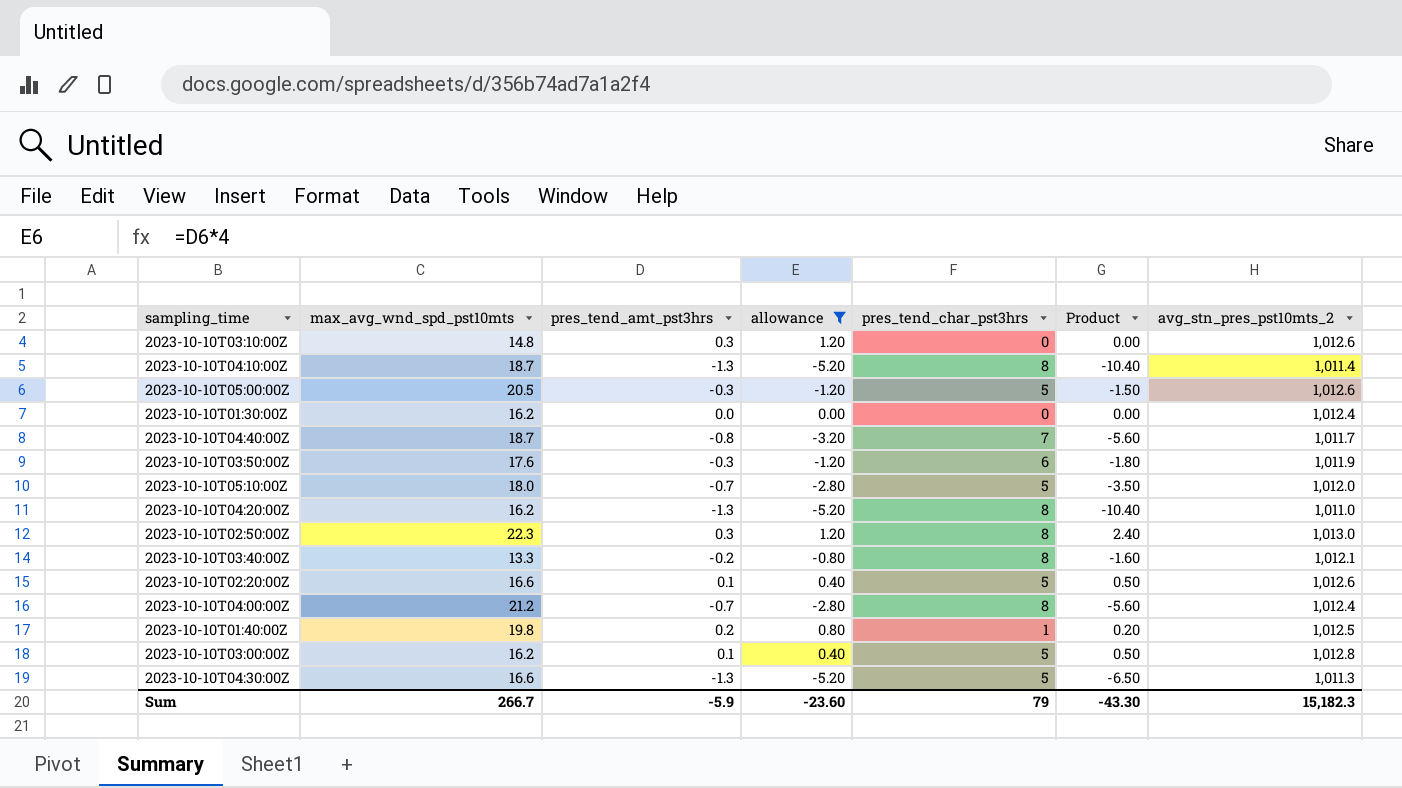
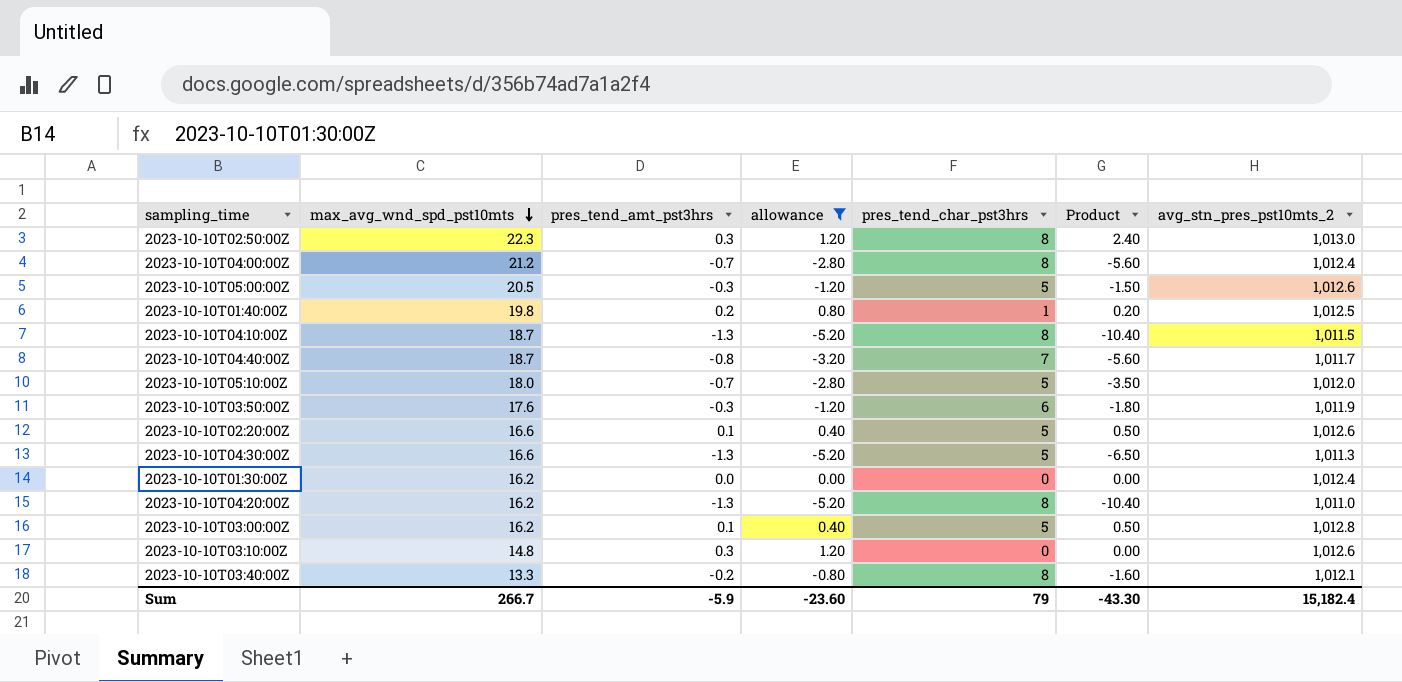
row order: none -> max_avg_wnd_spd_pst10mts descending
2023-10-10T04:10:00Z | avg_stn_pres_pst10mts_2: 1,011.4 -> 1,011.5
Sum | avg_stn_pres_pst10mts_2: 15,182.3 -> 15,182.4

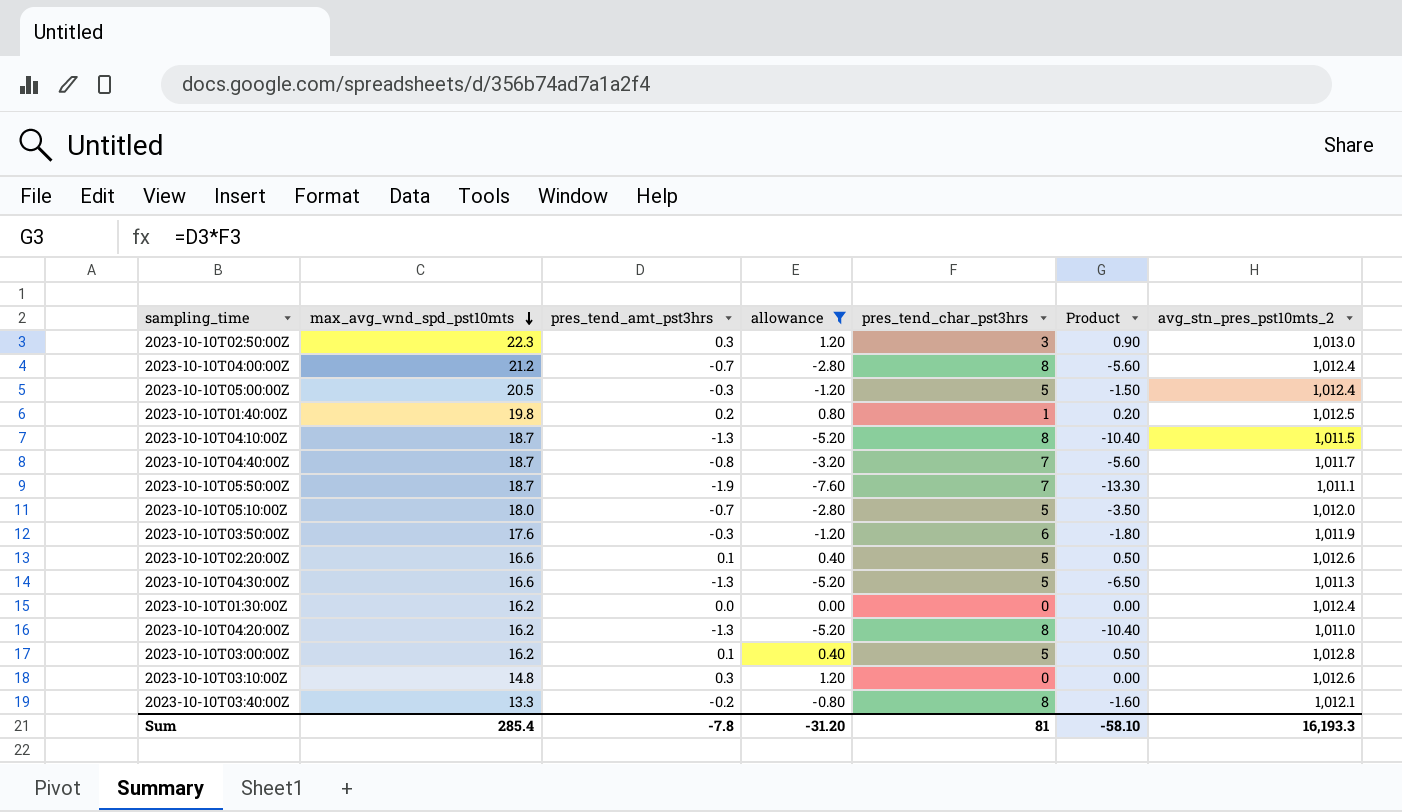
2023-10-10T02:50:00Z | pres_tend_char_pst3hrs: 8 -> 3
2023-10-10T02:50:00Z | Product: 2.40 -> 0.90
2023-10-10T05:00:00Z | avg_stn_pres_pst10mts_2: 1,012.6 -> 1,012.4
row 2023-10-10T05:50:00Z: none -> 18.7 | -1.9 | -7.60 | 7 | -13.30 | 1,011.1
Sum | max_avg_wnd_spd_pst10mts: 266.7 -> 285.4
Sum | pres_tend_amt_pst3hrs: -5.9 -> -7.8
Sum | allowance: -23.60 -> -31.20
Sum | pres_tend_char_pst3hrs: 79 -> 81
Sum | Product: -43.30 -> -58.10
Sum | avg_stn_pres_pst10mts_2: 15,182.4 -> 16,193.3

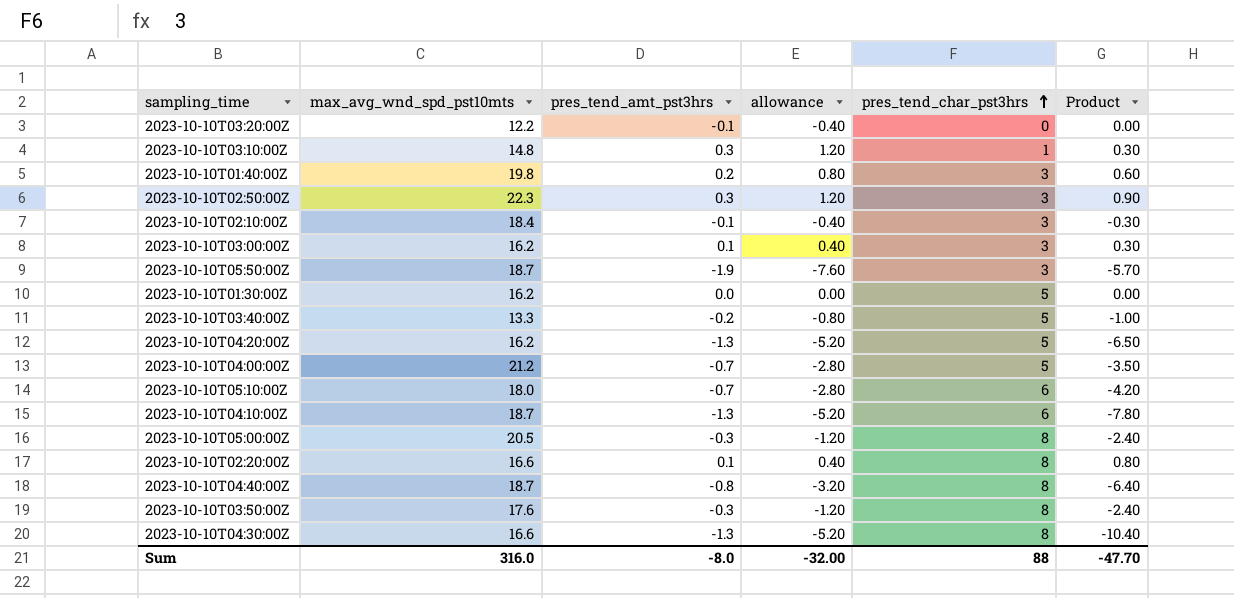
filter: allowance != -0.40 -> none
row order: max_avg_wnd_spd_pst10mts descending -> pres_tend_char_pst3hrs ascending
column avg_stn_pres_pst10mts_2 | position: 7 -> none
2023-10-10T03:10:00Z | pres_tend_char_pst3hrs: 0 -> 1
2023-10-10T03:10:00Z | Product: 0.00 -> 0.30
2023-10-10T01:40:00Z | pres_tend_char_pst3hrs: 1 -> 3
2023-10-10T01:40:00Z | Product: 0.20 -> 0.60
2023-10-10T03:00:00Z | pres_tend_char_pst3hrs: 5 -> 3
2023-10-10T03:00:00Z | Product: 0.50 -> 0.30
2023-10-10T05:50:00Z | pres_tend_char_pst3hrs: 7 -> 3
2023-10-10T05:50:00Z | Product: -13.30 -> -5.70
2023-10-10T01:30:00Z | pres_tend_char_pst3hrs: 0 -> 5
2023-10-10T03:40:00Z | pres_tend_char_pst3hrs: 8 -> 5
2023-10-10T03:40:00Z | Product: -1.60 -> -1.00
2023-10-10T04:20:00Z | pres_tend_char_pst3hrs: 8 -> 5
2023-10-10T04:20:00Z | Product: -10.40 -> -6.50
2023-10-10T04:00:00Z | pres_tend_char_pst3hrs: 8 -> 5
2023-10-10T04:00:00Z | Product: -5.60 -> -3.50
2023-10-10T05:10:00Z | pres_tend_char_pst3hrs: 5 -> 6
2023-10-10T05:10:00Z | Product: -3.50 -> -4.20
2023-10-10T04:10:00Z | pres_tend_char_pst3hrs: 8 -> 6
2023-10-10T04:10:00Z | Product: -10.40 -> -7.80
2023-10-10T05:00:00Z | pres_tend_char_pst3hrs: 5 -> 8
2023-10-10T05:00:00Z | Product: -1.50 -> -2.40
2023-10-10T02:20:00Z | pres_tend_char_pst3hrs: 5 -> 8
2023-10-10T02:20:00Z | Product: 0.50 -> 0.80
2023-10-10T04:40:00Z | pres_tend_char_pst3hrs: 7 -> 8
2023-10-10T04:40:00Z | Product: -5.60 -> -6.40
2023-10-10T03:50:00Z | pres_tend_char_pst3hrs: 6 -> 8
2023-10-10T03:50:00Z | Product: -1.80 -> -2.40
2023-10-10T04:30:00Z | pres_tend_char_pst3hrs: 5 -> 8
2023-10-10T04:30:00Z | Product: -6.50 -> -10.40
Sum | max_avg_wnd_spd_pst10mts: 285.4 -> 316.0
Sum | pres_tend_amt_pst3hrs: -7.8 -> -8.0
Sum | allowance: -31.20 -> -32.00
Sum | pres_tend_char_pst3hrs: 81 -> 88
Sum | Product: -58.10 -> -47.70

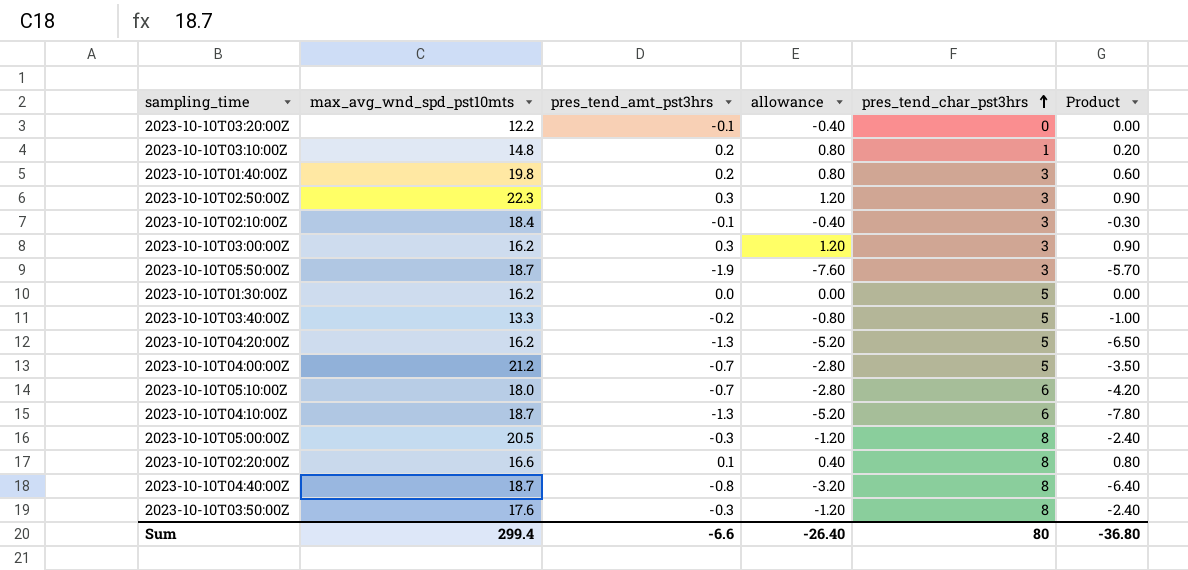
row 2023-10-10T04:30:00Z: 16.6 | -1.3 | -5.20 | 8 | -10.40 -> none
2023-10-10T03:10:00Z | pres_tend_amt_pst3hrs: 0.3 -> 0.2
2023-10-10T03:10:00Z | allowance: 1.20 -> 0.80
2023-10-10T03:10:00Z | Product: 0.30 -> 0.20
2023-10-10T03:00:00Z | pres_tend_amt_pst3hrs: 0.1 -> 0.3
2023-10-10T03:00:00Z | allowance: 0.40 -> 1.20
2023-10-10T03:00:00Z | Product: 0.30 -> 0.90
Sum | max_avg_wnd_spd_pst10mts: 316.0 -> 299.4
Sum | pres_tend_amt_pst3hrs: -8.0 -> -6.6
Sum | allowance: -32.00 -> -26.40
Sum | pres_tend_char_pst3hrs: 88 -> 80
Sum | Product: -47.70 -> -36.80

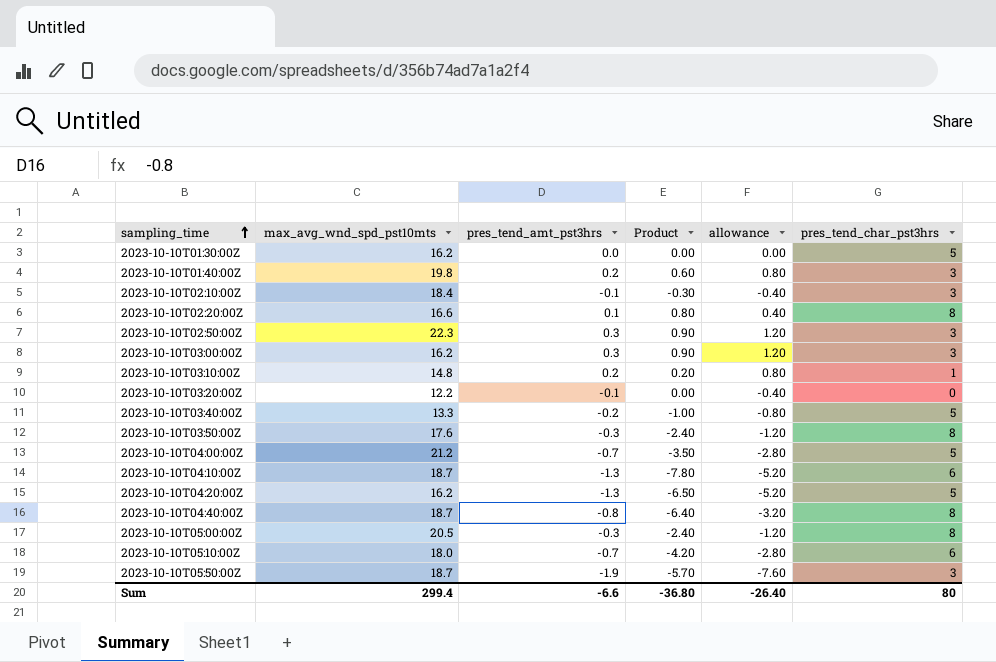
row order: pres_tend_char_pst3hrs ascending -> sampling_time ascending
column Product | position: 6 -> 4

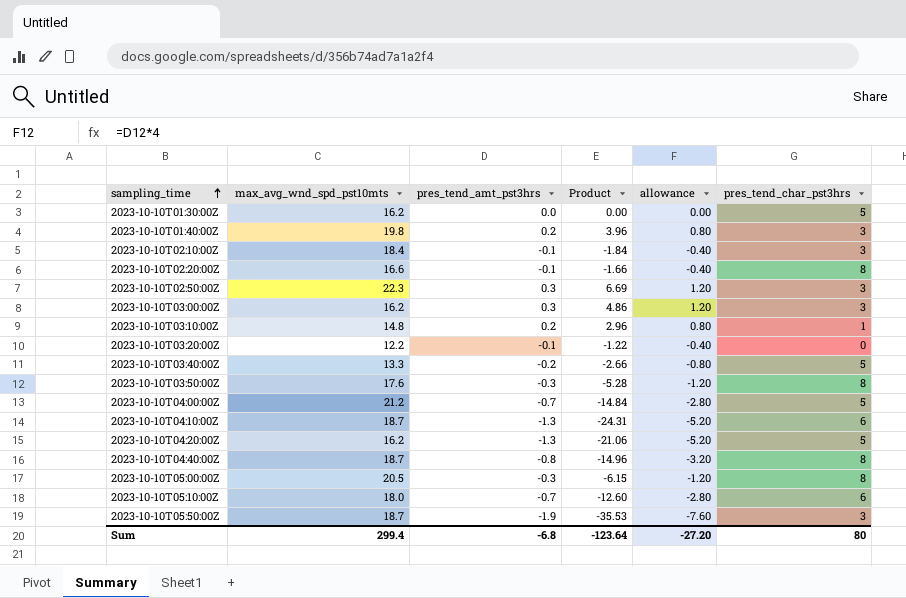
column Product | formula: [pres_tend_amt_pst3hrs] * [pres_tend_char_pst3hrs] -> [max_avg_wnd_spd_pst10mts] * [pres_tend_amt_pst3hrs]
2023-10-10T02:20:00Z | pres_tend_amt_pst3hrs: 0.1 -> -0.1
2023-10-10T02:20:00Z | allowance: 0.40 -> -0.40
Sum | pres_tend_amt_pst3hrs: -6.6 -> -6.8
Sum | Product: -36.80 -> -123.64
Sum | allowance: -26.40 -> -27.20

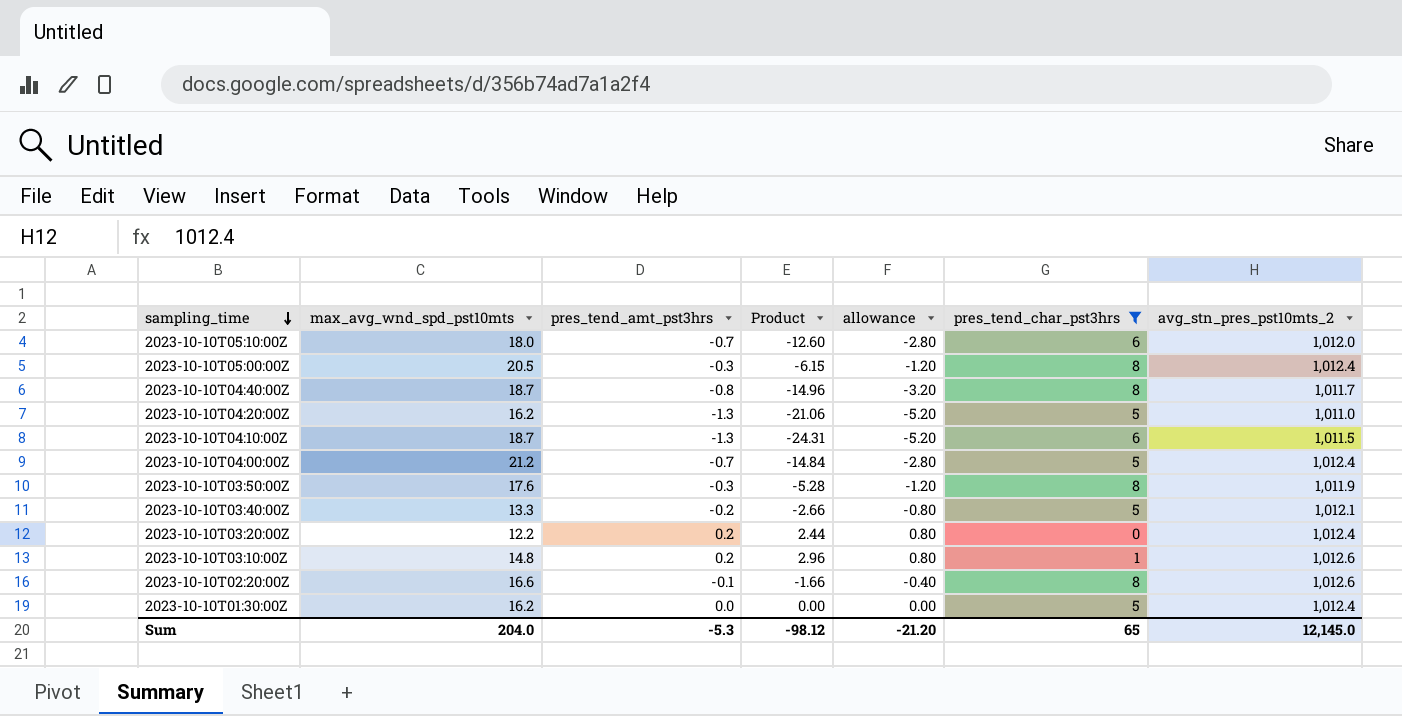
filter: none -> pres_tend_char_pst3hrs != 3
row order: sampling_time ascending -> sampling_time descending
column avg_stn_pres_pst10mts_2 | position: none -> 7
2023-10-10T03:20:00Z | pres_tend_amt_pst3hrs: -0.1 -> 0.2
2023-10-10T03:20:00Z | Product: -1.22 -> 2.44
2023-10-10T03:20:00Z | allowance: -0.40 -> 0.80
Sum | max_avg_wnd_spd_pst10mts: 299.4 -> 204.0
Sum | pres_tend_amt_pst3hrs: -6.8 -> -5.3
Sum | Product: -123.64 -> -98.12
Sum | allowance: -27.20 -> -21.20
Sum | pres_tend_char_pst3hrs: 80 -> 65

